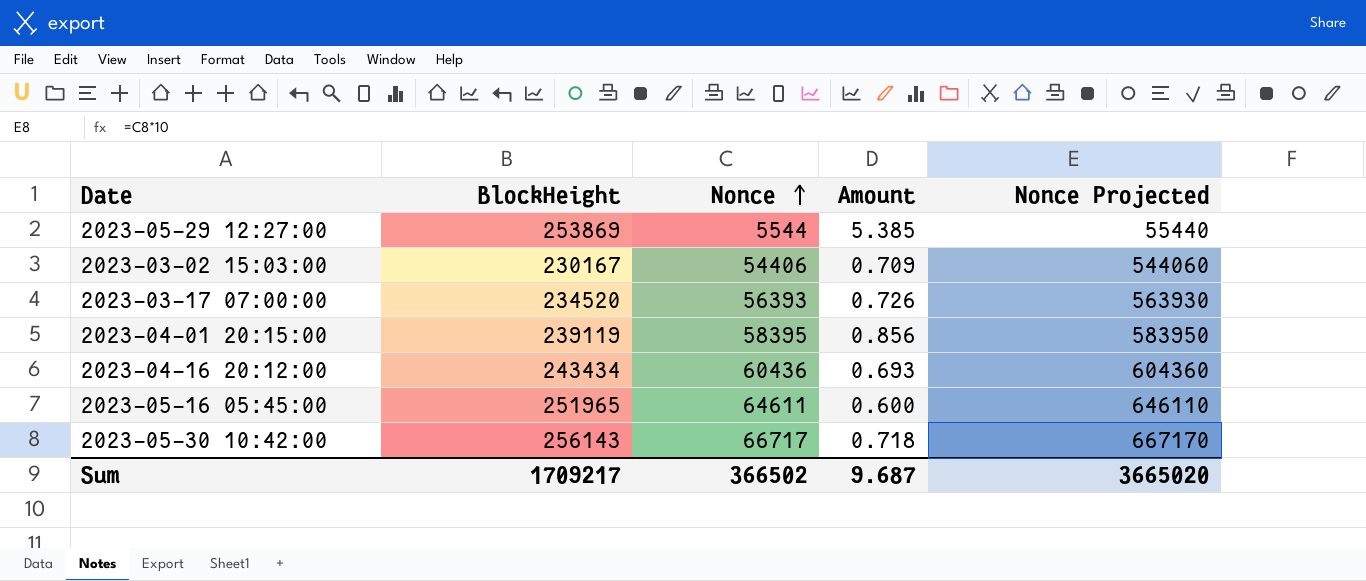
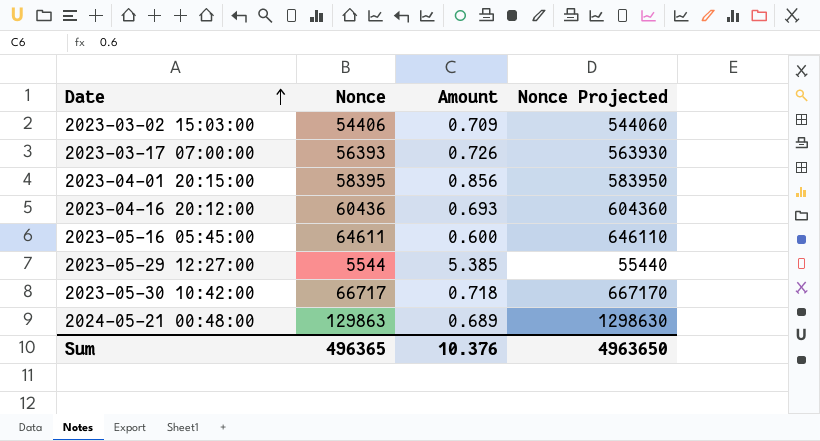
row order: Nonce ascending -> Date ascending
column BlockHeight | position: 2 -> none
row 2024-05-21 00:48:00: none -> 129863 | 0.689 | 1298630
Sum | Nonce: 366502 -> 496365
Sum | Amount: 9.687 -> 10.376
Sum | Nonce Projected: 3665020 -> 4963650

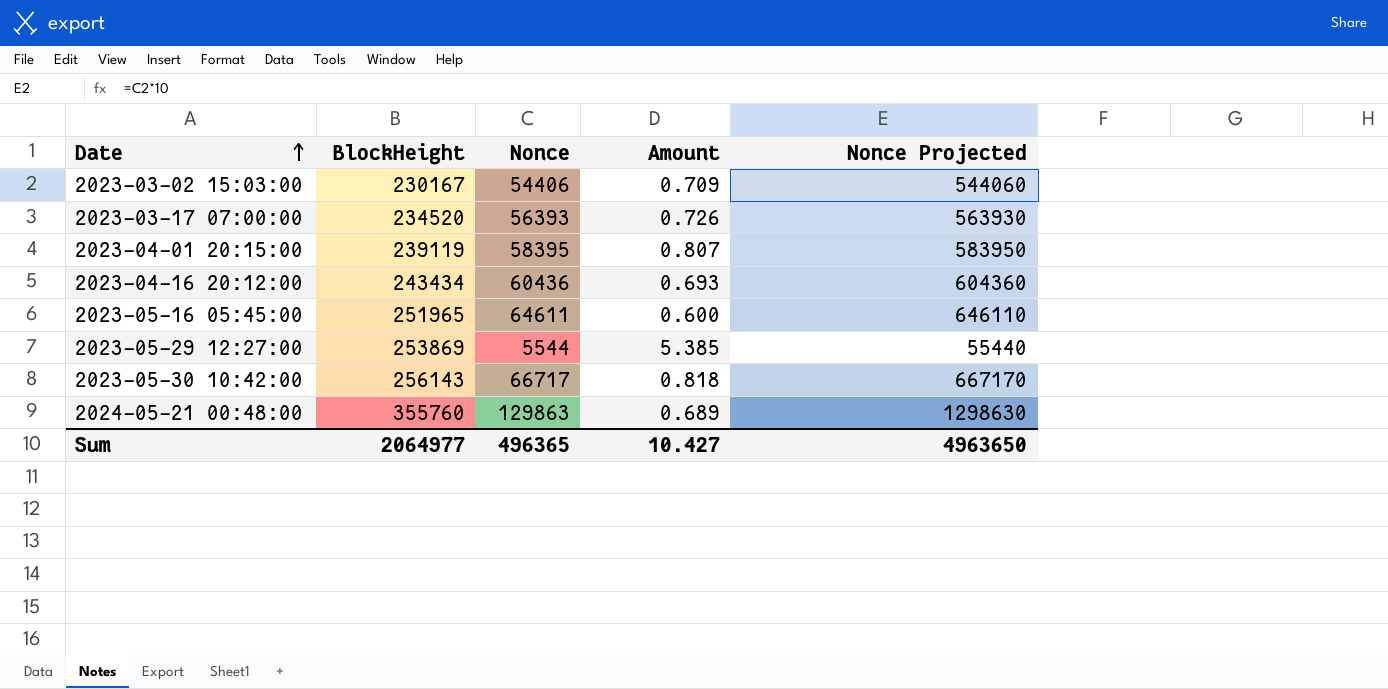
column BlockHeight | position: none -> 2
2023-04-01 20:15:00 | Amount: 0.856 -> 0.807
2023-05-30 10:42:00 | Amount: 0.718 -> 0.818
Sum | Amount: 10.376 -> 10.427

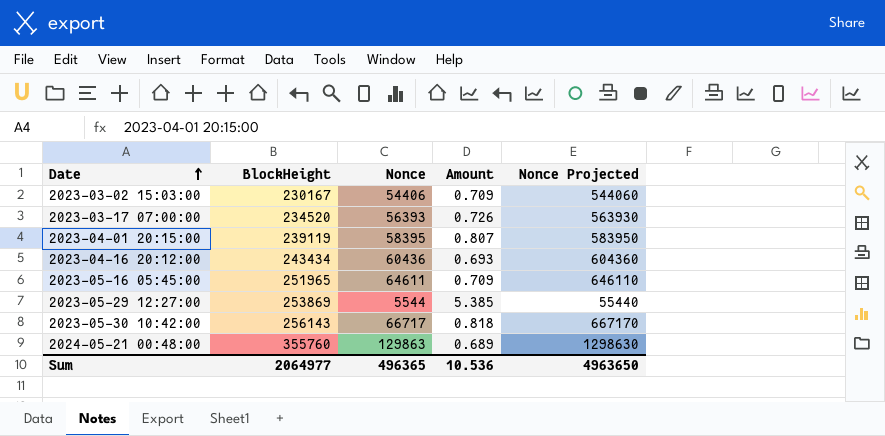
2023-05-16 05:45:00 | Amount: 0.600 -> 0.709
Sum | Amount: 10.427 -> 10.536

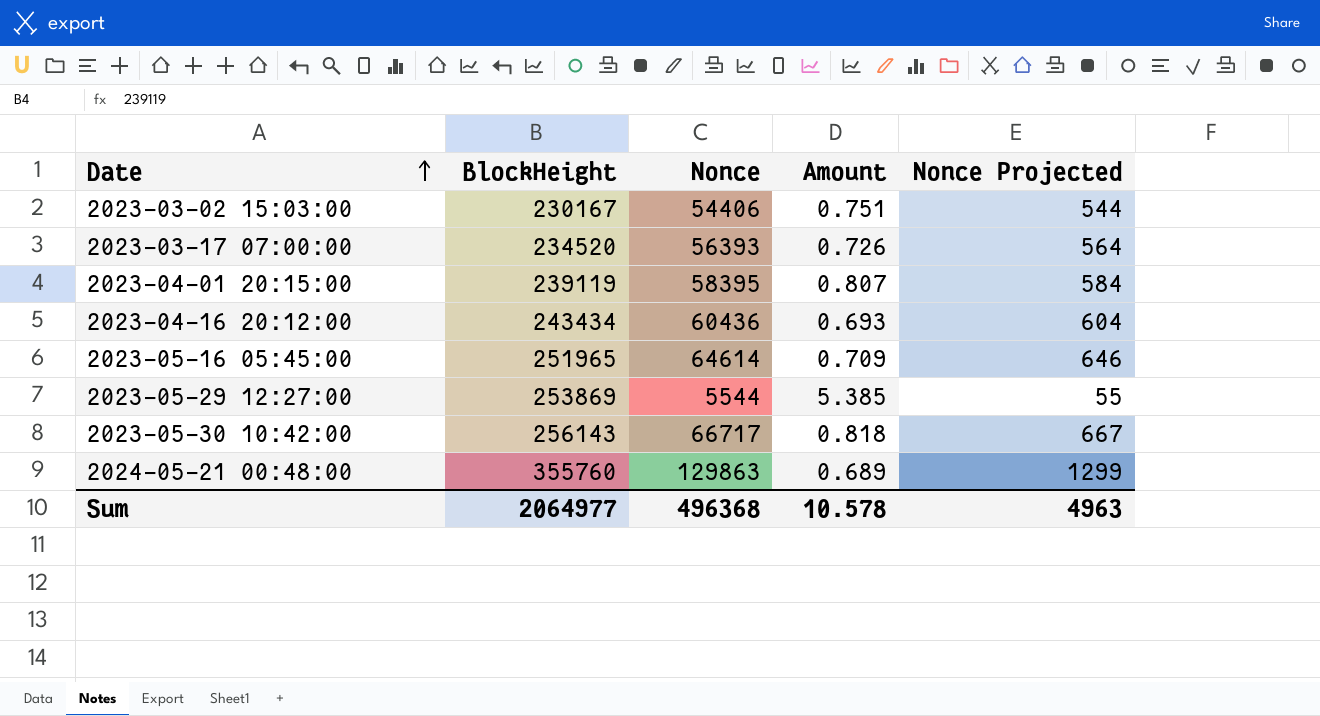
column Nonce Projected | formula: [Nonce] * 10 -> [Nonce] * 0.01
2023-03-02 15:03:00 | Amount: 0.709 -> 0.751
2023-05-16 05:45:00 | Nonce: 64611 -> 64614
Sum | Nonce: 496365 -> 496368
Sum | Amount: 10.536 -> 10.578
Sum | Nonce Projected: 4963650 -> 4963

